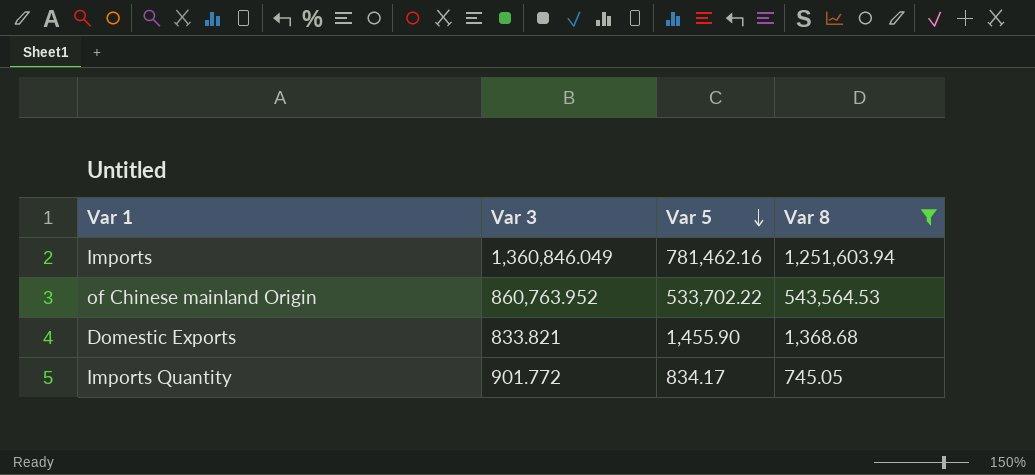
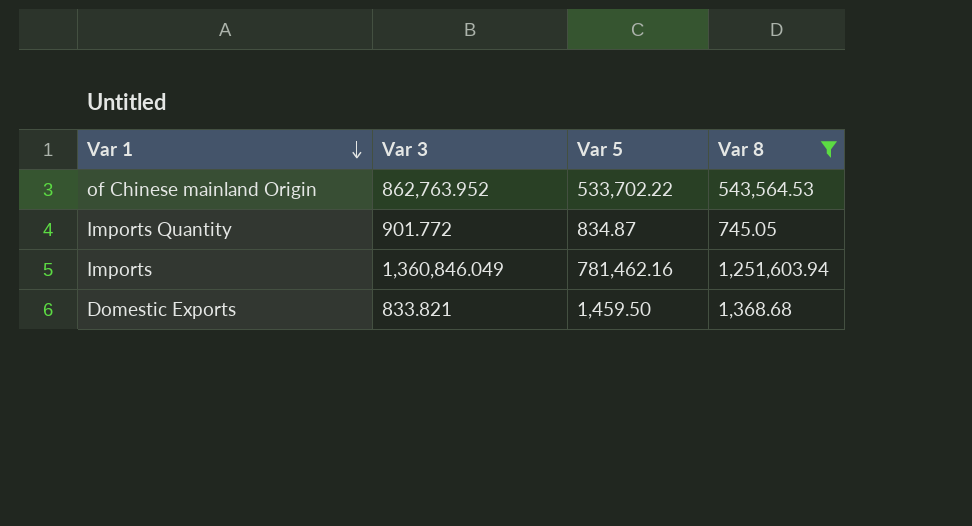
row order: Var 5 descending -> Var 1 descending
of Chinese mainland Origin | Var 3: 860,763.952 -> 862,763.952
Imports Quantity | Var 5: 834.17 -> 834.87
Domestic Exports | Var 5: 1,455.90 -> 1,459.50

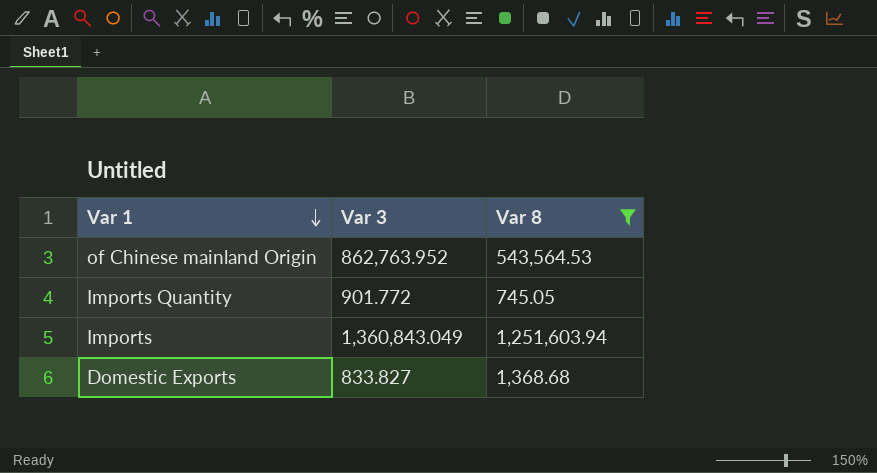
column Var 5 | position: 3 -> none
Imports | Var 3: 1,360,846.049 -> 1,360,843.049
Domestic Exports | Var 3: 833.821 -> 833.827

